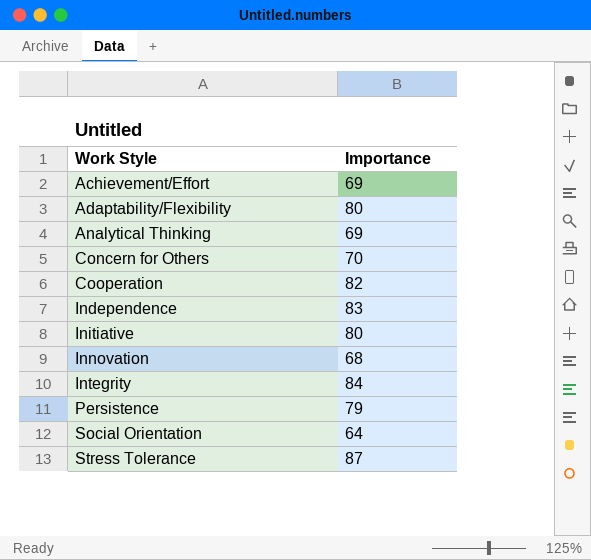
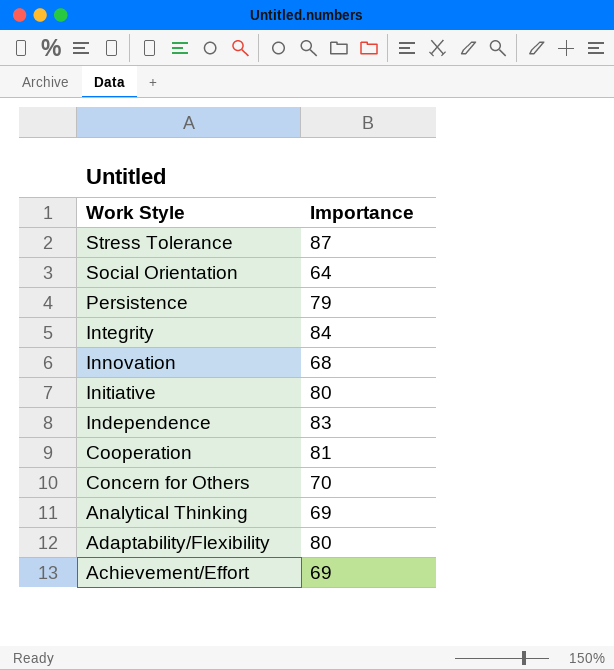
row order: Work Style ascending -> Work Style descending
Cooperation | Importance: 82 -> 81

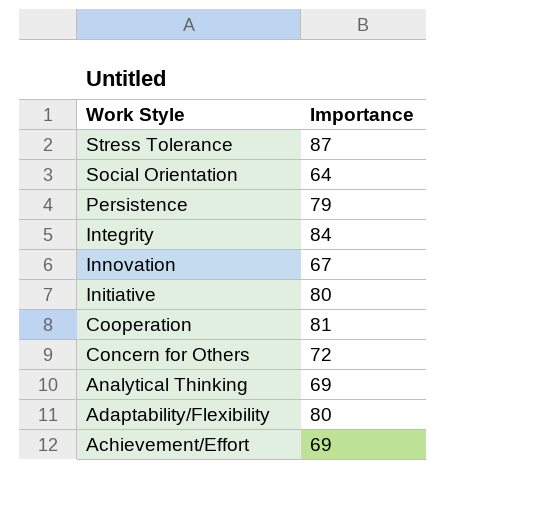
row Independence: 83 -> none
Innovation | Importance: 68 -> 67
Concern for Others | Importance: 70 -> 72

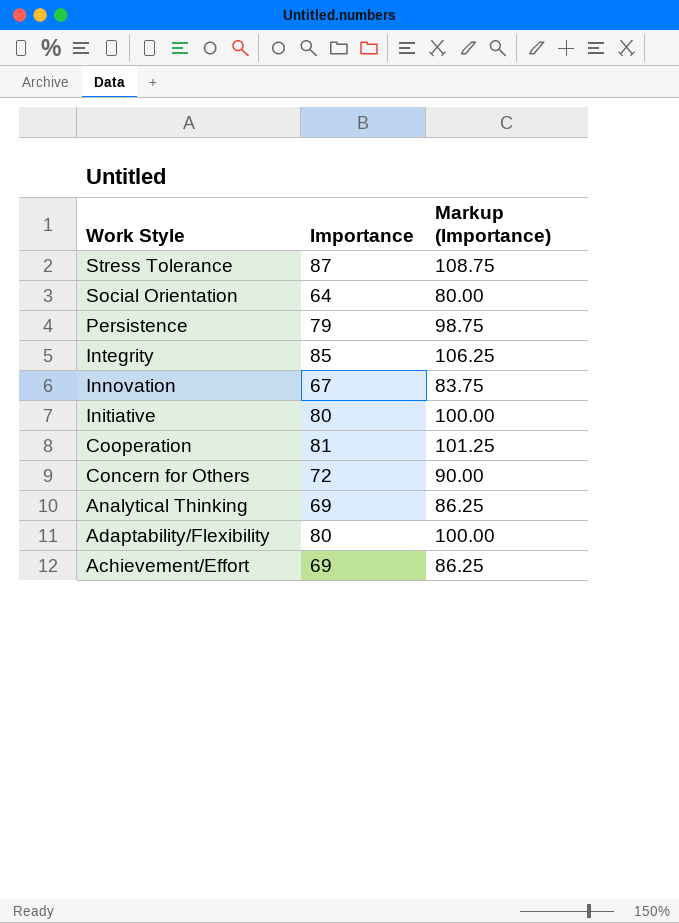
column Markup (Importance) | formula: none -> [Importance] * 1.25
Integrity | Importance: 84 -> 85

